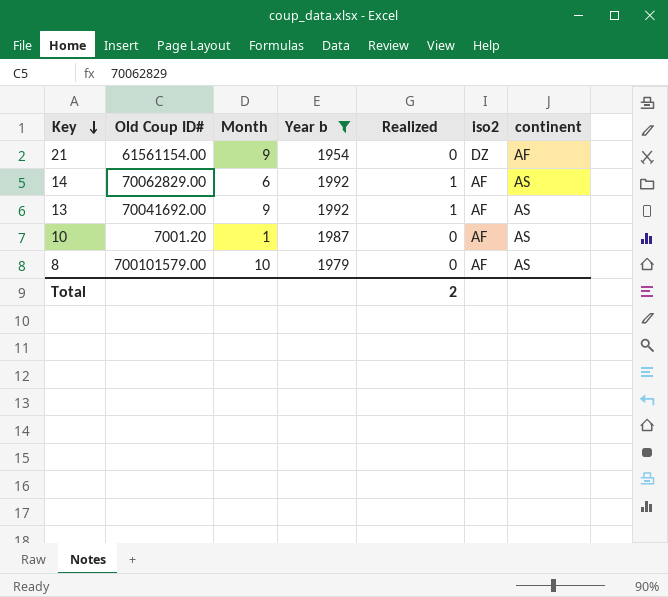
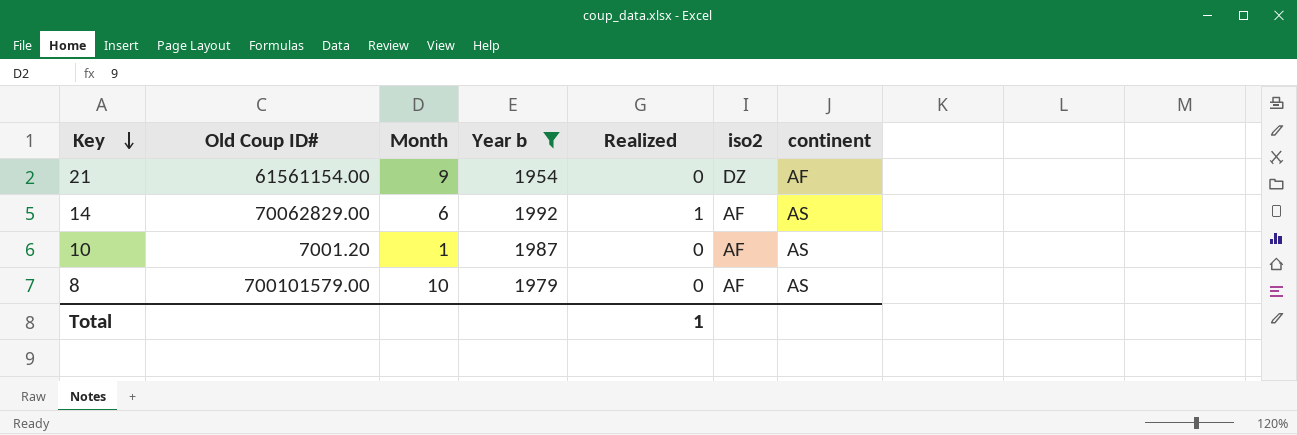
row 13: 70041692.00 | 9 | 1992 | 1 | AF | AS -> none
Total | Realized: 2 -> 1

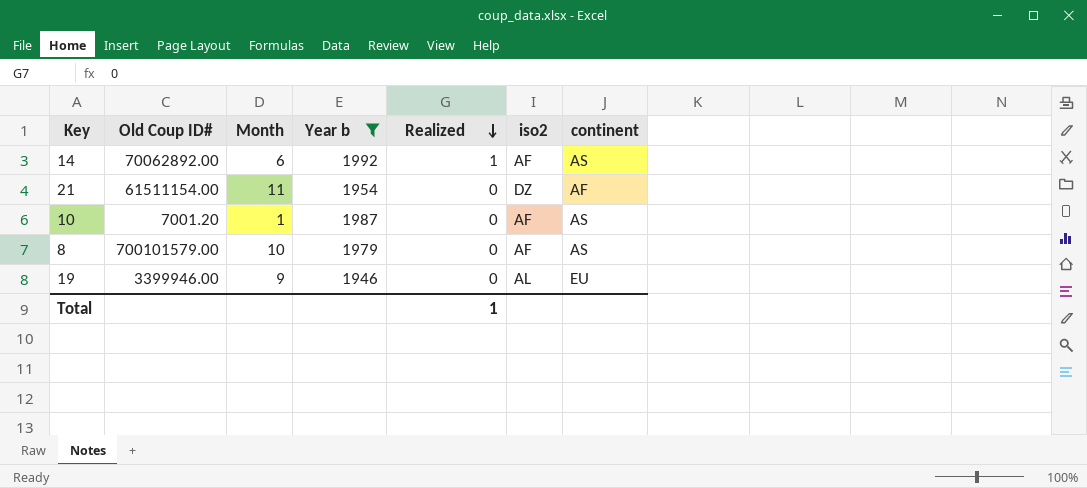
row order: Key descending -> Realized descending
14 | Old Coup ID#: 70062829.00 -> 70062892.00
21 | Old Coup ID#: 61561154.00 -> 61511154.00
21 | Month: 9 -> 11
row 19: none -> 3399946.00 | 9 | 1946 | 0 | AL | EU

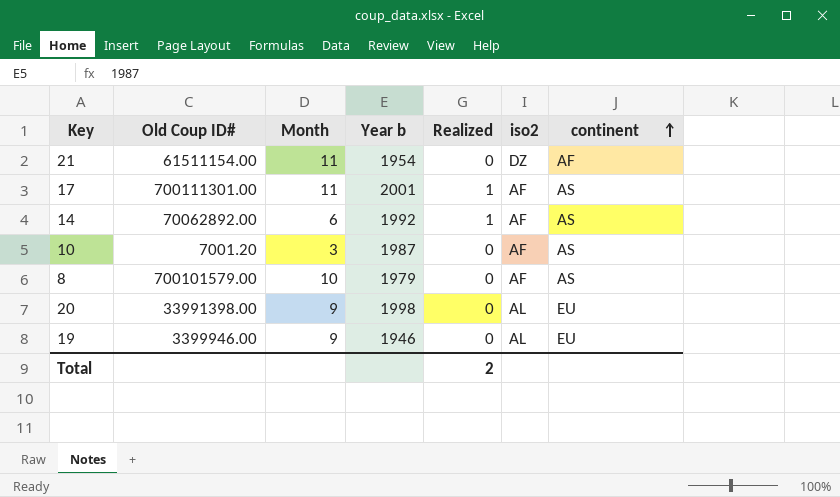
filter: Year b <= 1992 -> none
row order: Realized descending -> continent ascending
10 | Month: 1 -> 3
Total | Realized: 1 -> 2

